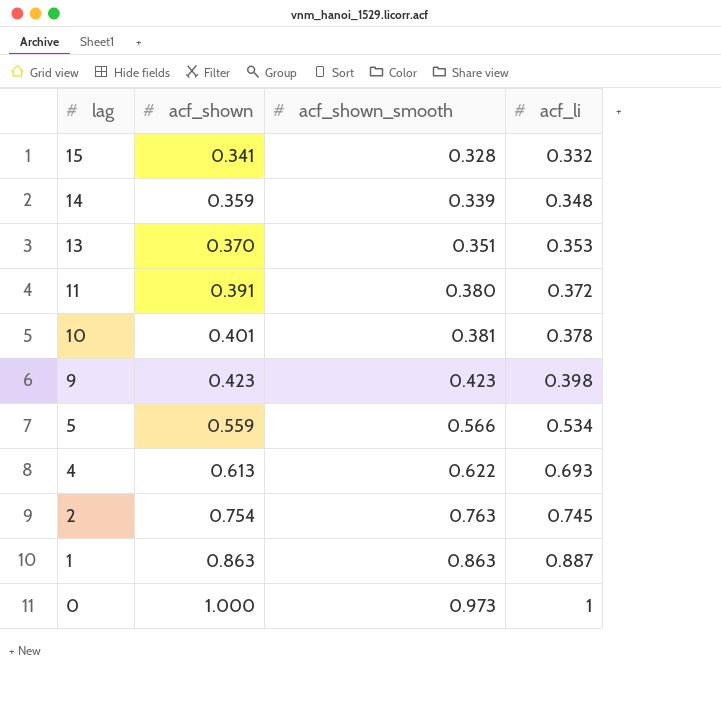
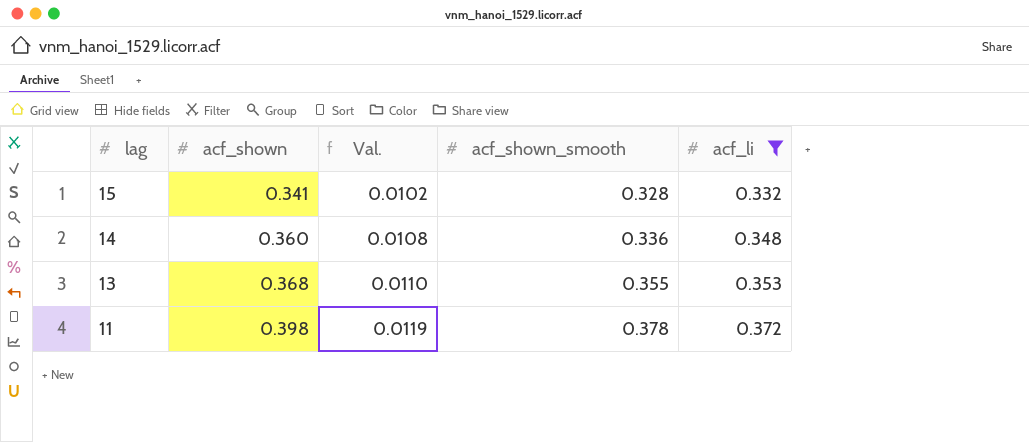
filter: none -> acf_li <= 0.372
column Val. | formula: none -> [acf_shown] * 0.03
14 | acf_shown: 0.359 -> 0.360
14 | acf_shown_smooth: 0.339 -> 0.336
13 | acf_shown: 0.370 -> 0.368
13 | acf_shown_smooth: 0.351 -> 0.355
11 | acf_shown: 0.391 -> 0.398
11 | acf_shown_smooth: 0.380 -> 0.378

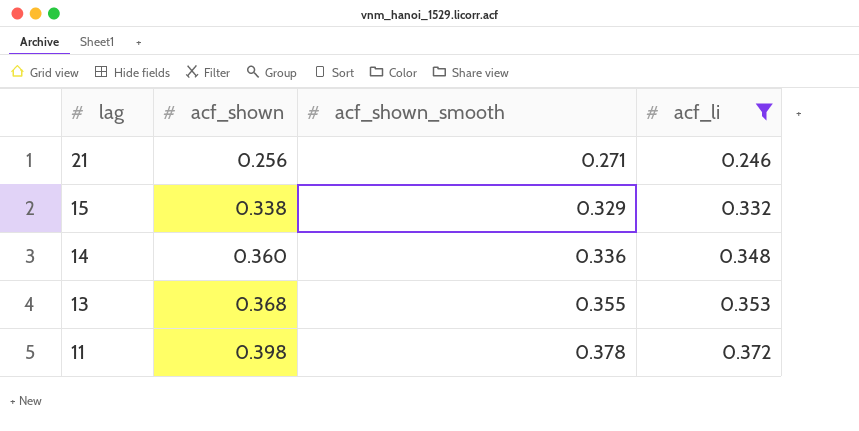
column Val. | formula: [acf_shown] * 0.03 -> none
row 21: none -> 0.256 | 0.271 | 0.246
15 | acf_shown: 0.341 -> 0.338
15 | acf_shown_smooth: 0.328 -> 0.329

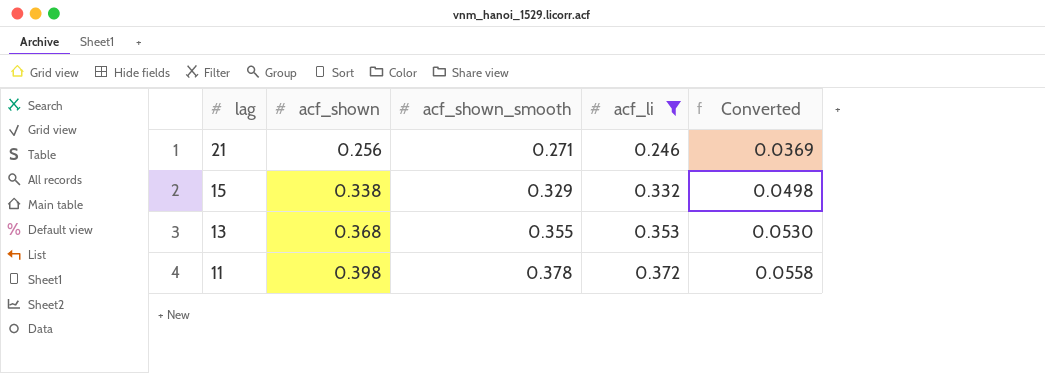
column Converted | formula: none -> [acf_li] * 0.15
row 14: 0.360 | 0.336 | 0.348 -> none

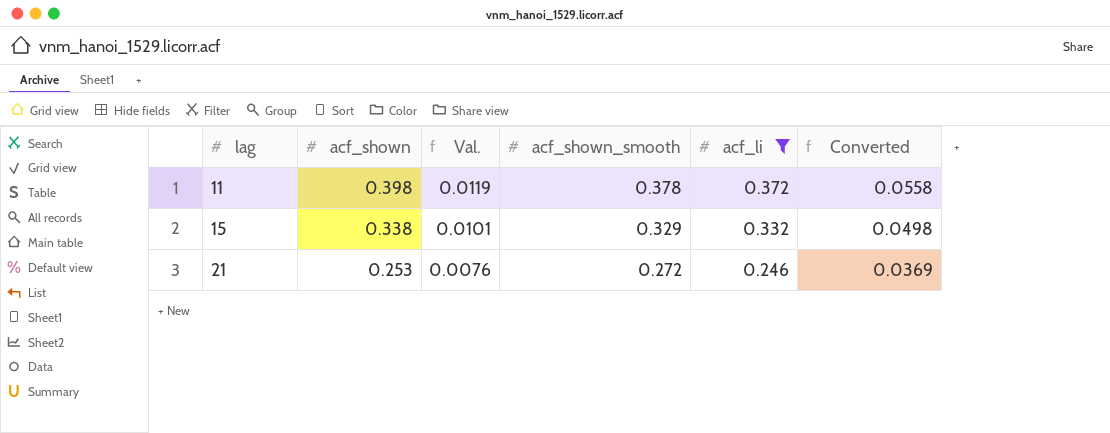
row order: lag descending -> lag ascending
column Val. | formula: none -> [acf_shown] * 0.03
row 13: 0.368 | 0.355 | 0.353 | 0.0530 -> none
21 | acf_shown: 0.256 -> 0.253
21 | acf_shown_smooth: 0.271 -> 0.272

